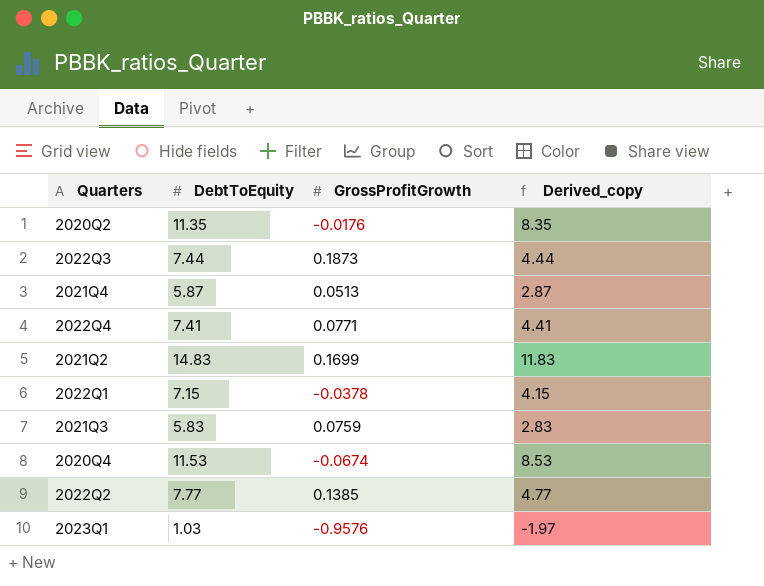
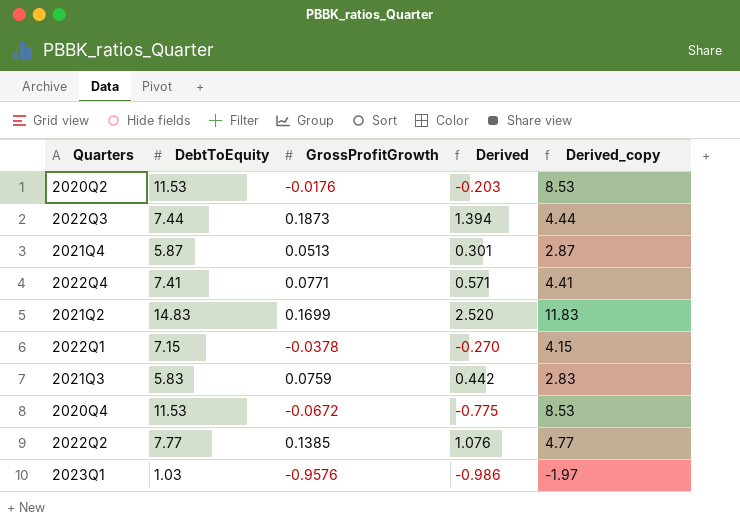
column Derived | formula: none -> [DebtToEquity] * [GrossProfitGrowth]
2020Q2 | DebtToEquity: 11.35 -> 11.53
2020Q2 | Derived_copy: 8.35 -> 8.53
2020Q4 | GrossProfitGrowth: -0.0674 -> -0.0672

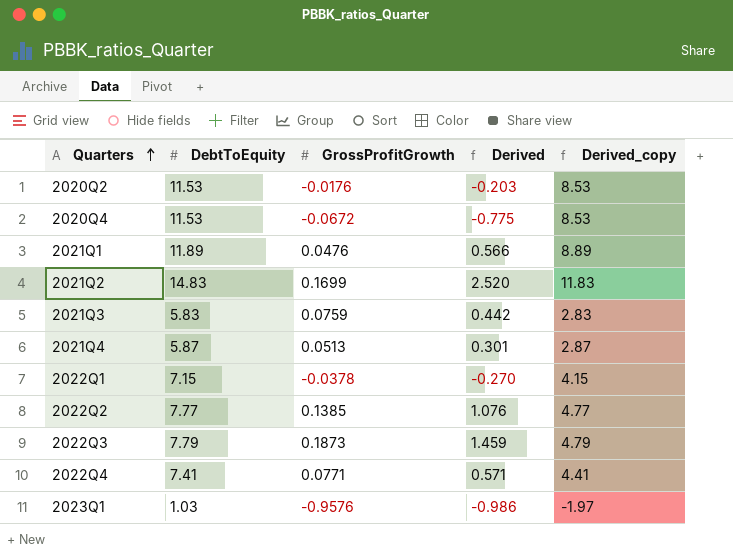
row order: none -> Quarters ascending
row 2021Q1: none -> 11.89 | 0.0476 | 0.566 | 8.89
2022Q3 | DebtToEquity: 7.44 -> 7.79
2022Q3 | Derived: 1.394 -> 1.459
2022Q3 | Derived_copy: 4.44 -> 4.79

